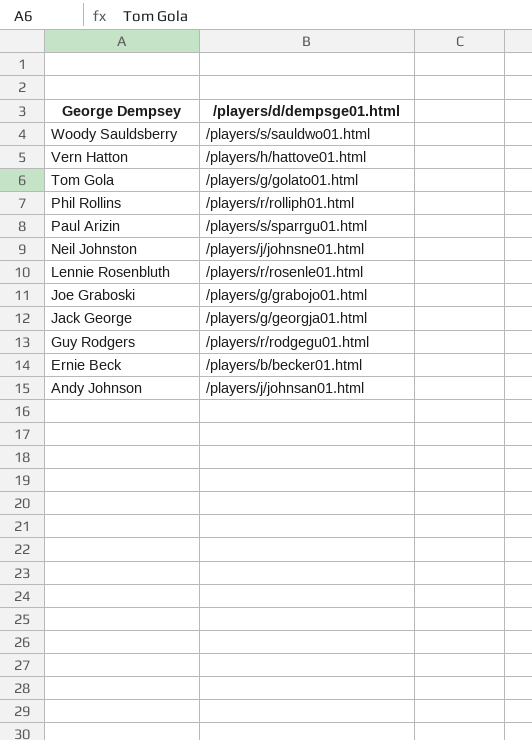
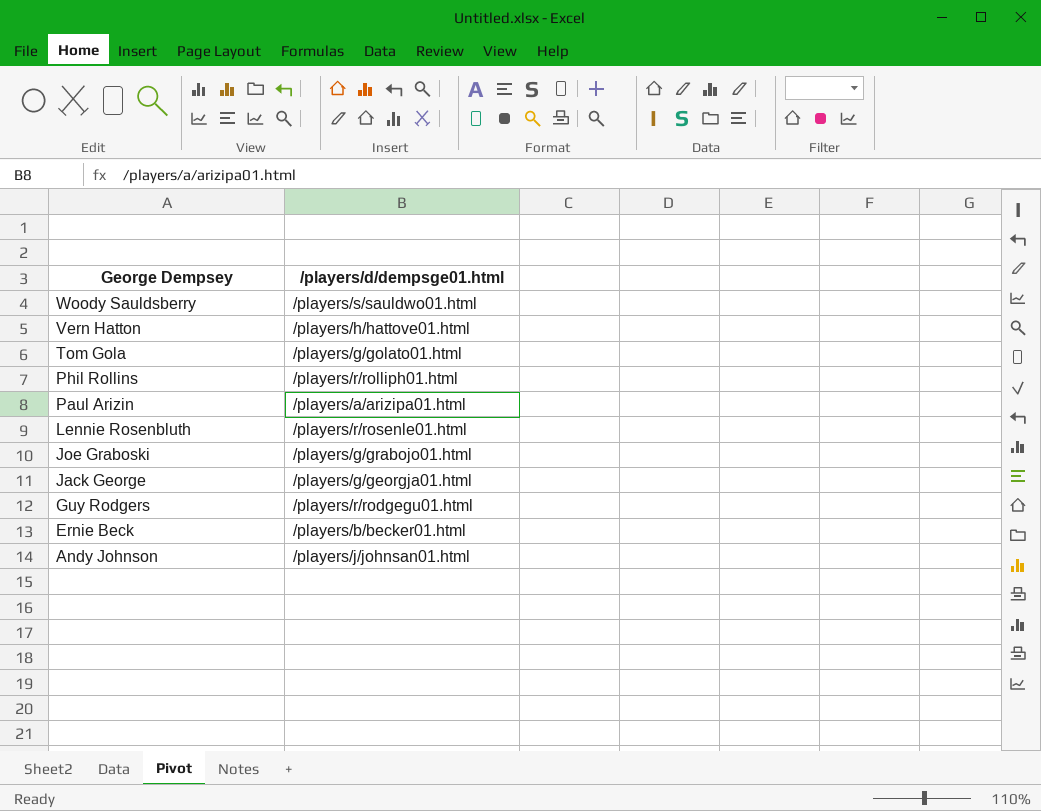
row Neil Johnston: /players/j/johnsne01.html -> none
Paul Arizin | /players/d/dempsge01.html: /players/s/sparrgu01.html -> /players/a/arizipa01.html

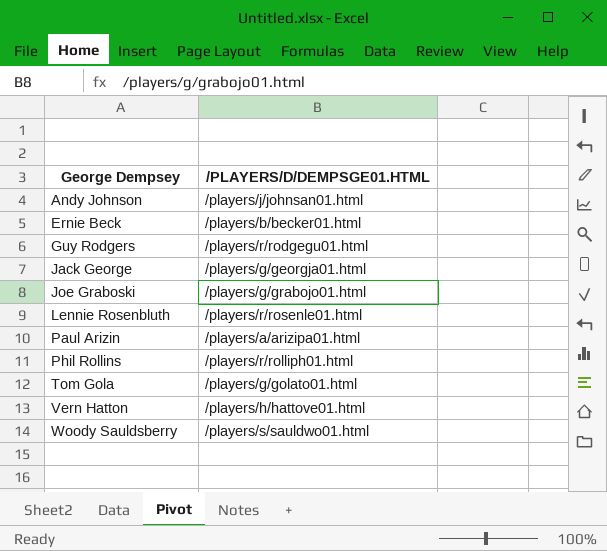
row order: George Dempsey descending -> George Dempsey ascending
column name: /players/d/dempsge01.html -> /PLAYERS/D/DEMPSGE01.HTML

